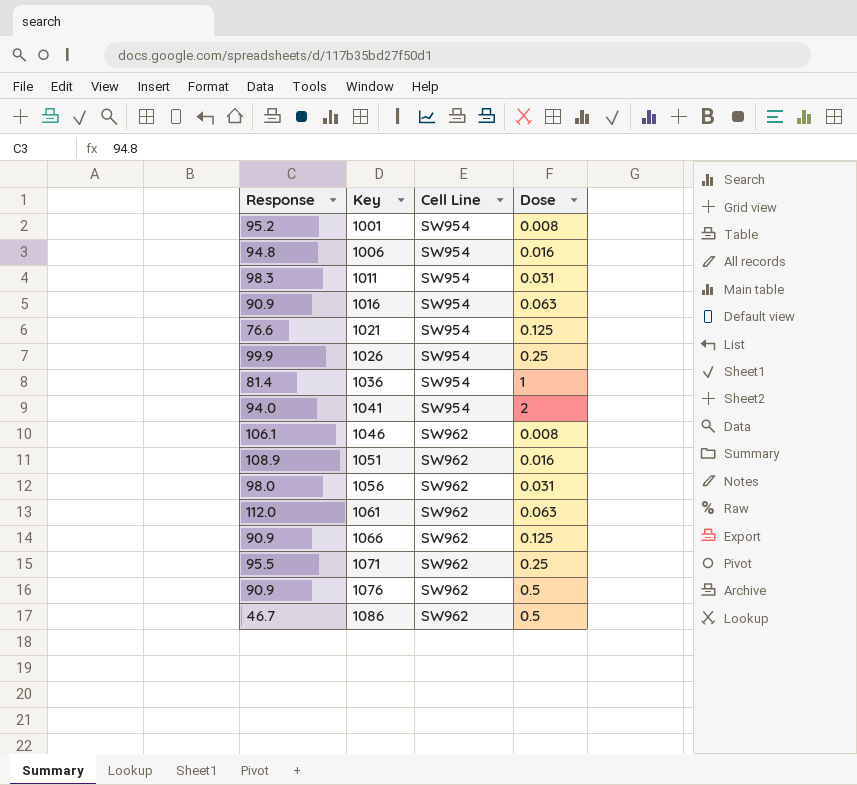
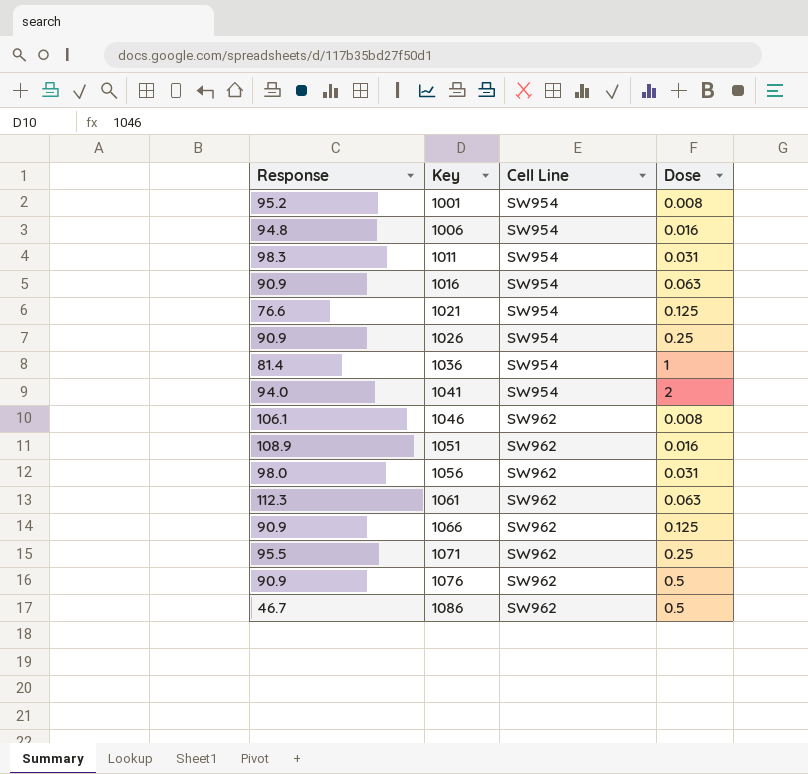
1026 | Response: 99.9 -> 90.9
1061 | Response: 112.0 -> 112.3

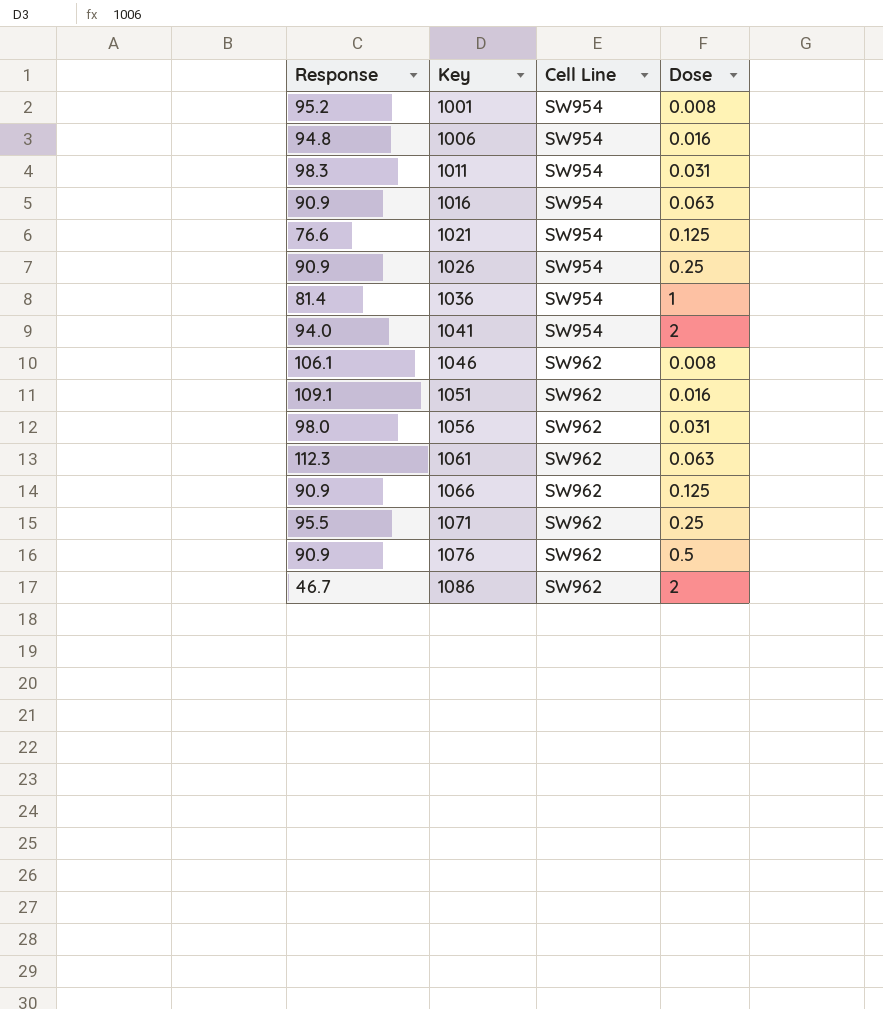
1051 | Response: 108.9 -> 109.1
1086 | Dose: 0.5 -> 2

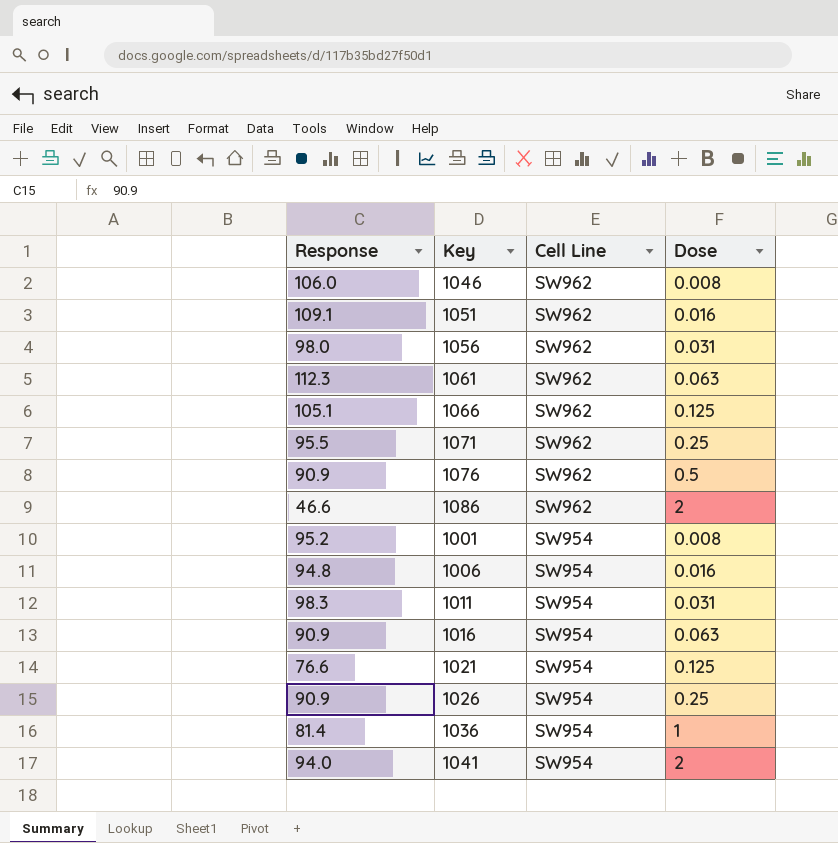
row order: Key ascending -> Cell Line descending
1046 | Response: 106.1 -> 106.0
1066 | Response: 90.9 -> 105.1
1086 | Response: 46.7 -> 46.6

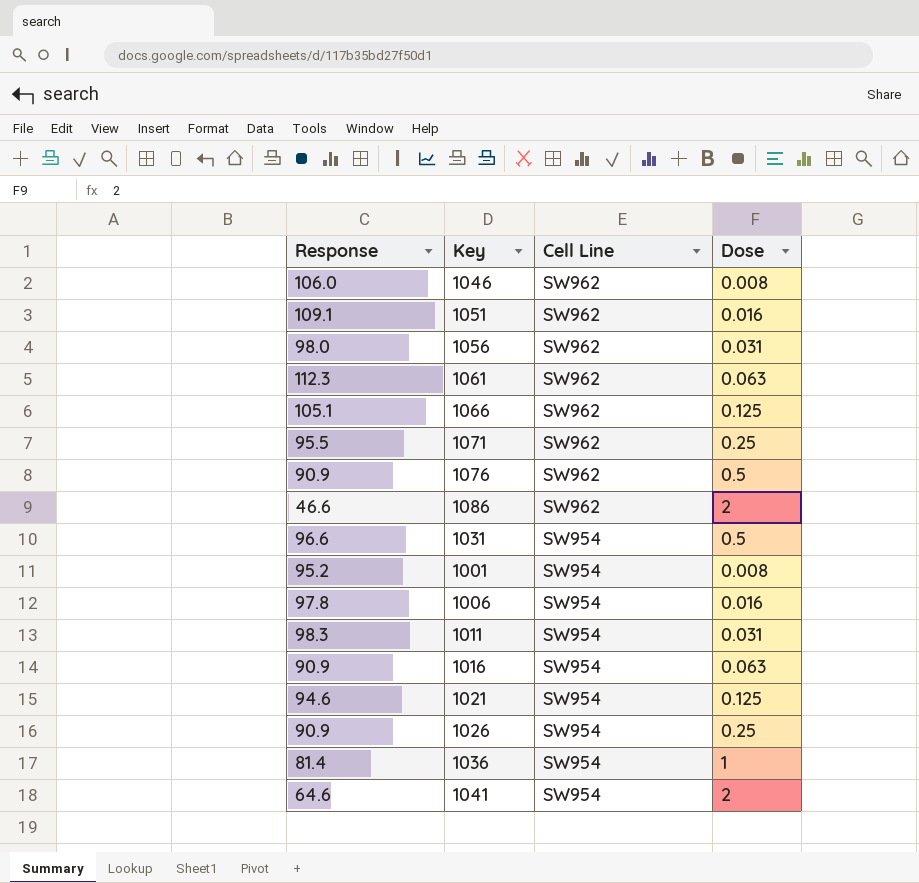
row 1031: none -> 96.6 | SW954 | 0.5
1006 | Response: 94.8 -> 97.8
1021 | Response: 76.6 -> 94.6
1041 | Response: 94.0 -> 64.6

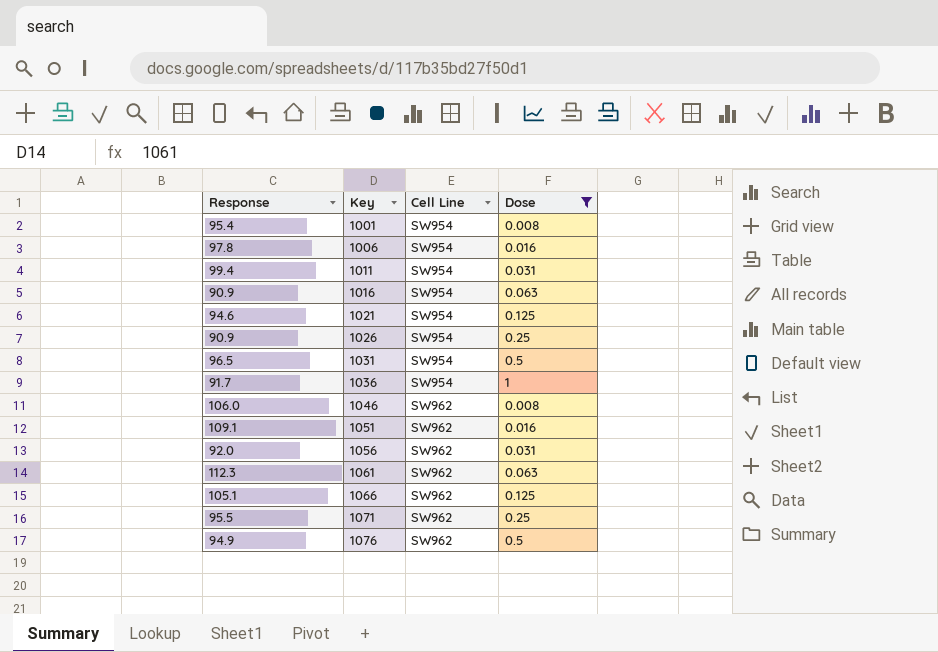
filter: none -> Dose != 2
row order: Cell Line descending -> Key ascending
1001 | Response: 95.2 -> 95.4
1011 | Response: 98.3 -> 99.4
1031 | Response: 96.6 -> 96.5
1036 | Response: 81.4 -> 91.7
1056 | Response: 98.0 -> 92.0
1076 | Response: 90.9 -> 94.9

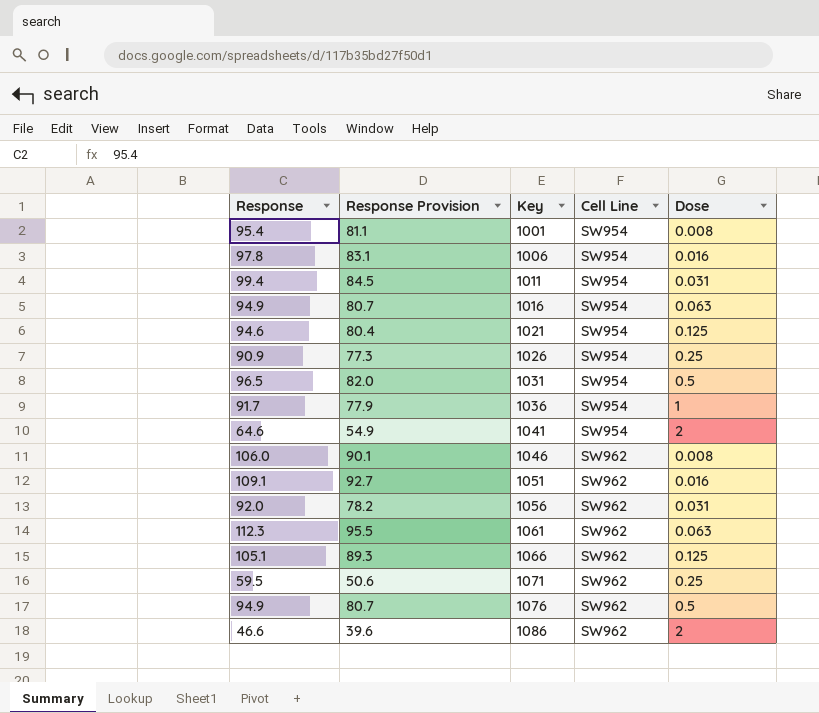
filter: Dose != 2 -> none
column Response Provision | formula: none -> [Response] * 0.85
1016 | Response: 90.9 -> 94.9
1071 | Response: 95.5 -> 59.5

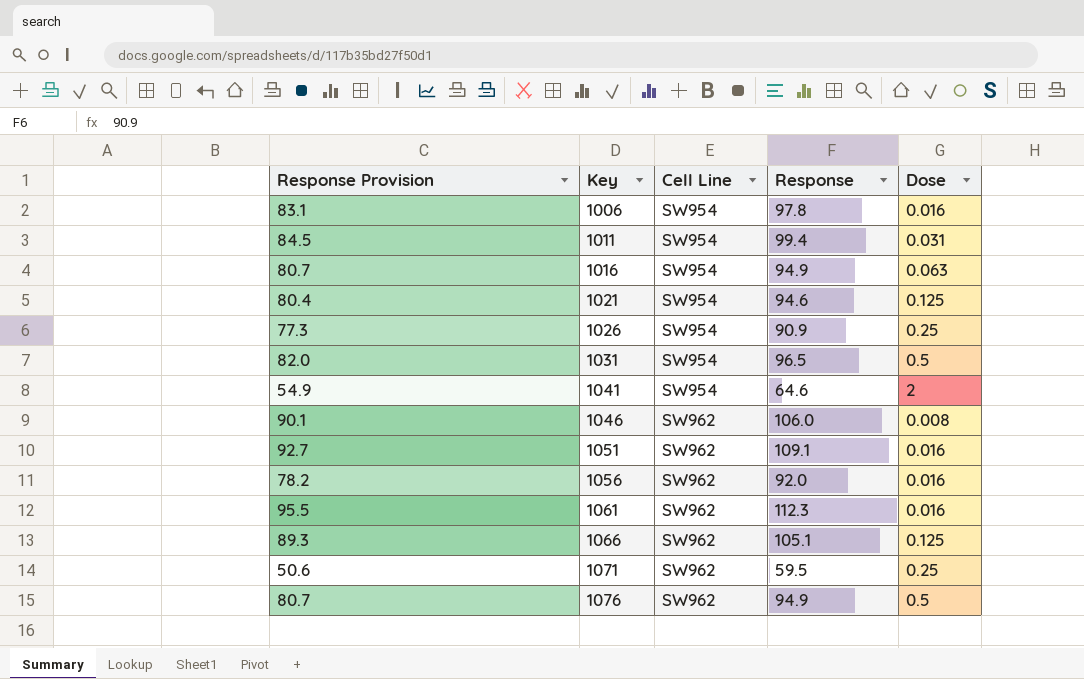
column Response | position: 1 -> 4
row 1001: 95.4 | 81.1 | SW954 | 0.008 -> none
row 1036: 91.7 | 77.9 | SW954 | 1 -> none
row 1086: 46.6 | 39.6 | SW962 | 2 -> none
1056 | Dose: 0.031 -> 0.016
1061 | Dose: 0.063 -> 0.016

